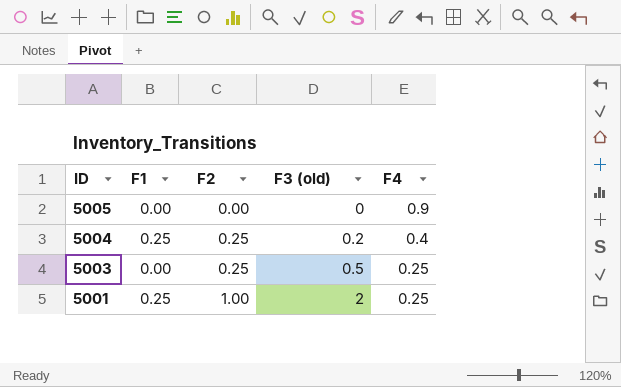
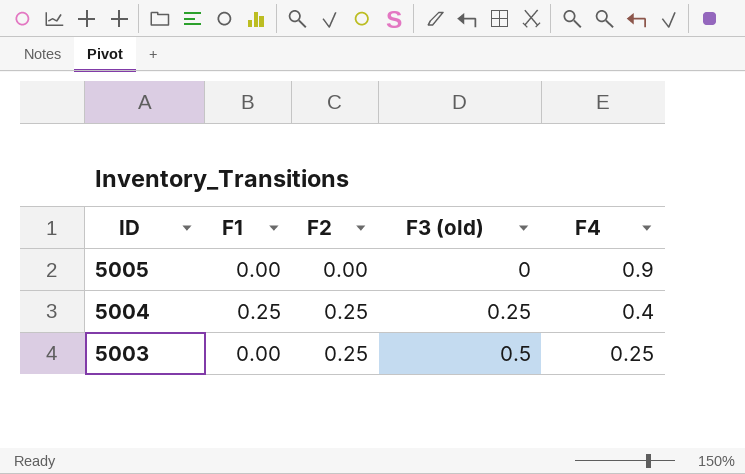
row 5001: 0.25 | 1.00 | 2 | 0.25 -> none
5004 | F3 (old): 0.2 -> 0.25

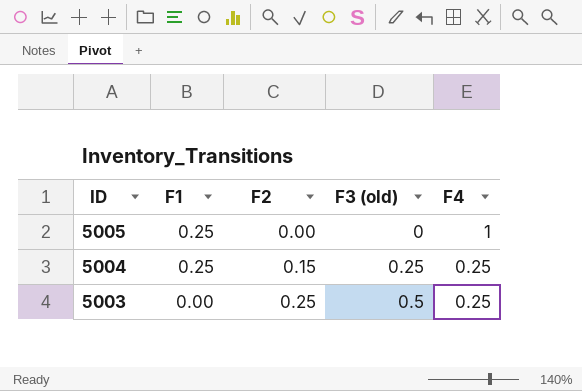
5005 | F1: 0.00 -> 0.25
5005 | F4: 0.9 -> 1
5004 | F2: 0.25 -> 0.15
5004 | F4: 0.4 -> 0.25

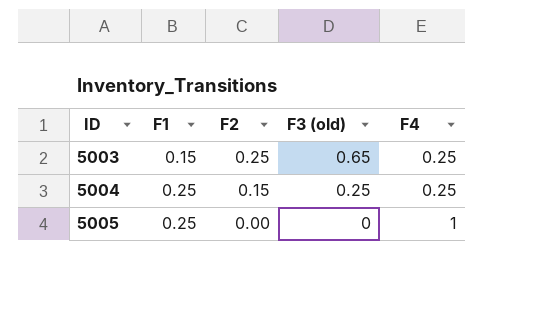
row order: ID descending -> ID ascending
5003 | F1: 0.00 -> 0.15
5003 | F3 (old): 0.5 -> 0.65

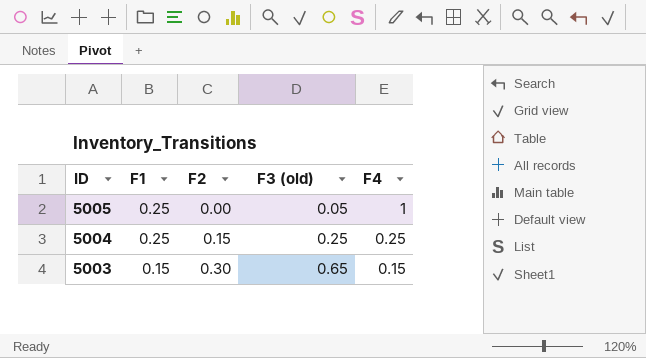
row order: ID ascending -> ID descending
5005 | F3 (old): 0 -> 0.05
5003 | F2: 0.25 -> 0.30
5003 | F4: 0.25 -> 0.15

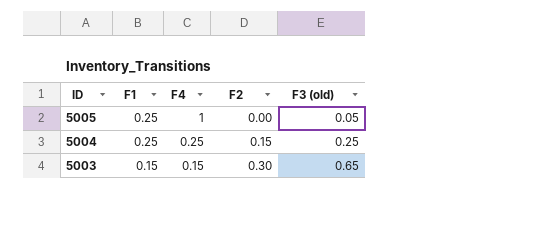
column F4 | position: 5 -> 3

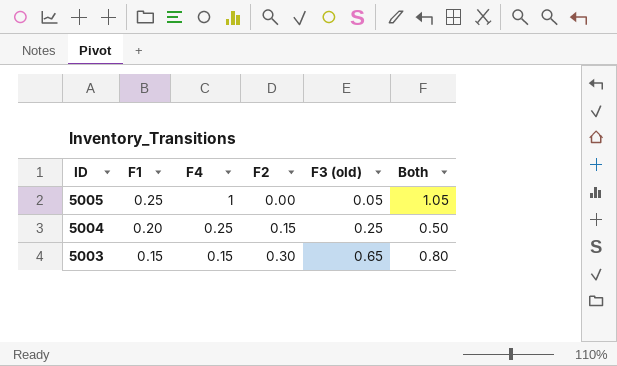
column Both | formula: none -> [F4] + [F3 (old)]
5004 | F1: 0.25 -> 0.20

